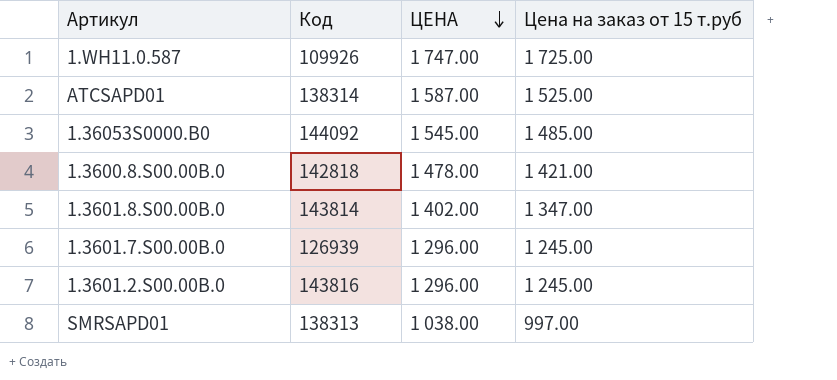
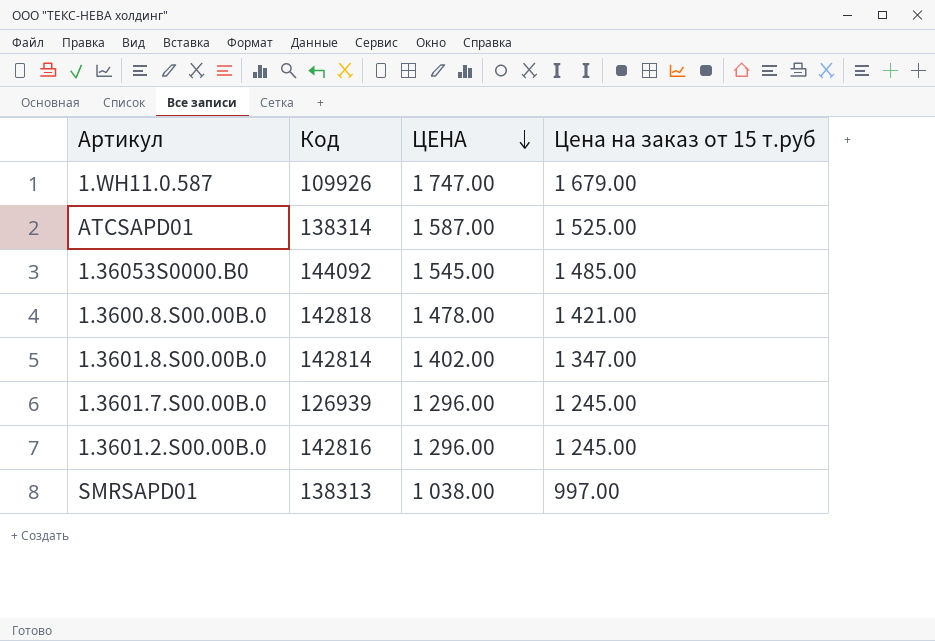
1.WH11.0.587 | Цена на заказ от 15 т.руб: 1 725.00 -> 1 679.00
1.3601.8.S00.00B.0 | Код: 143814 -> 142814
1.3601.2.S00.00B.0 | Код: 143816 -> 142816

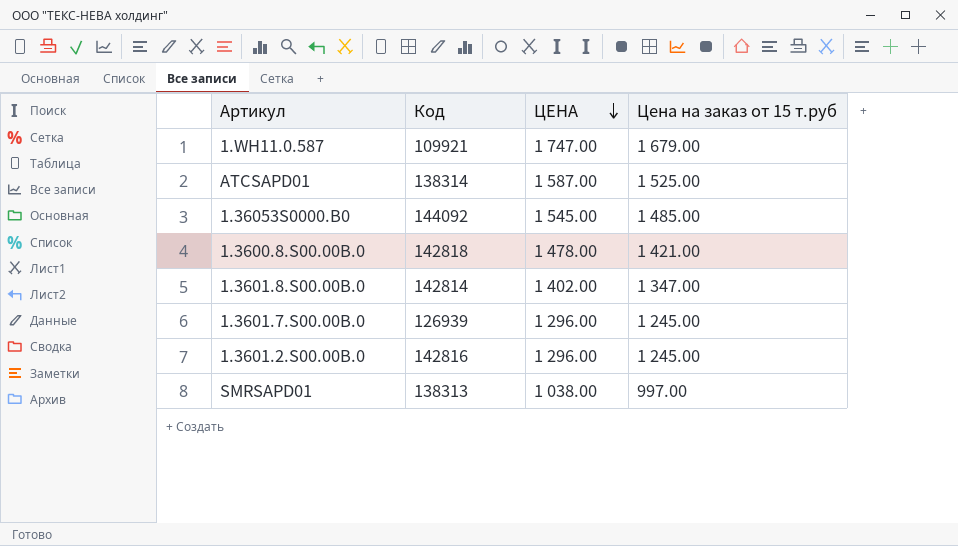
1.WH11.0.587 | Код: 109926 -> 109921

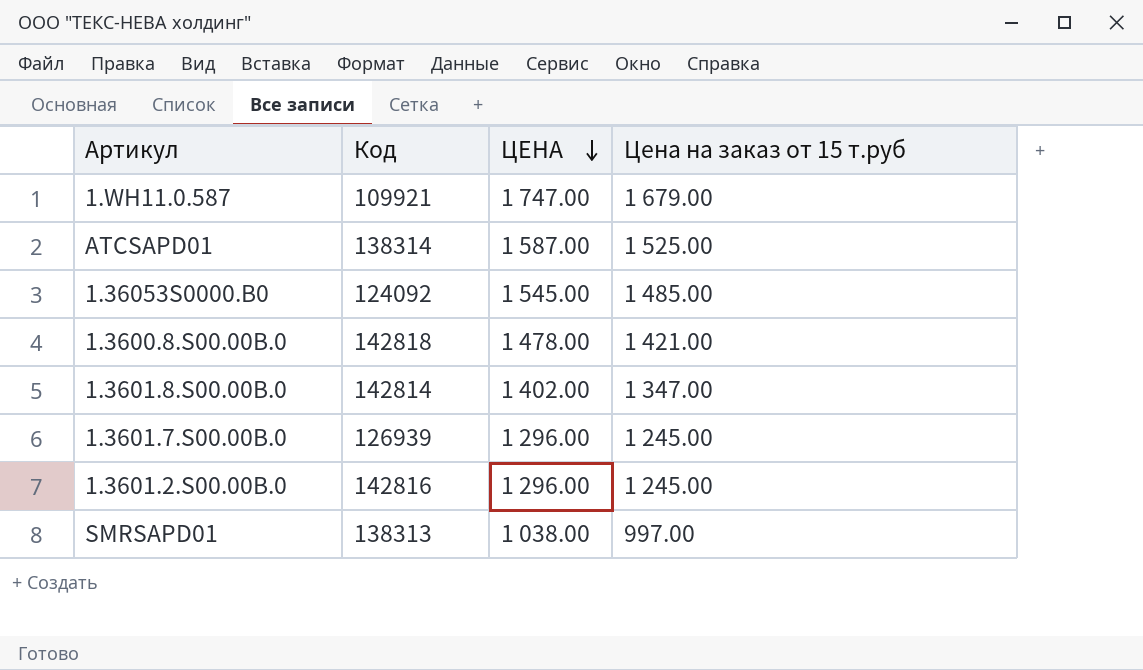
1.36053S0000.B0 | Код: 144092 -> 124092

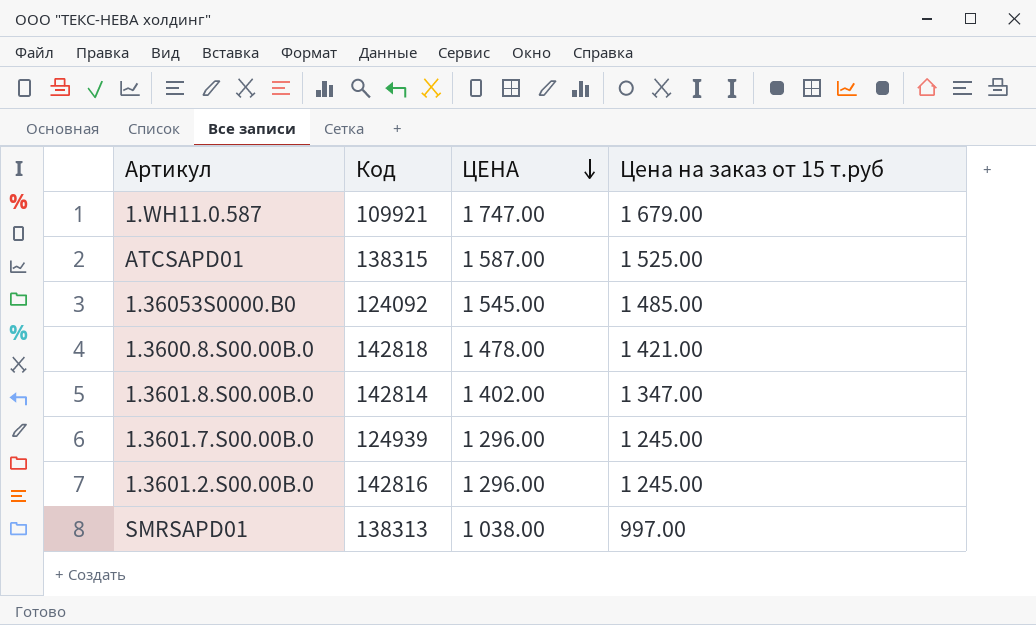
ATCSAPD01 | Код: 138314 -> 138315
1.3601.7.S00.00B.0 | Код: 126939 -> 124939

